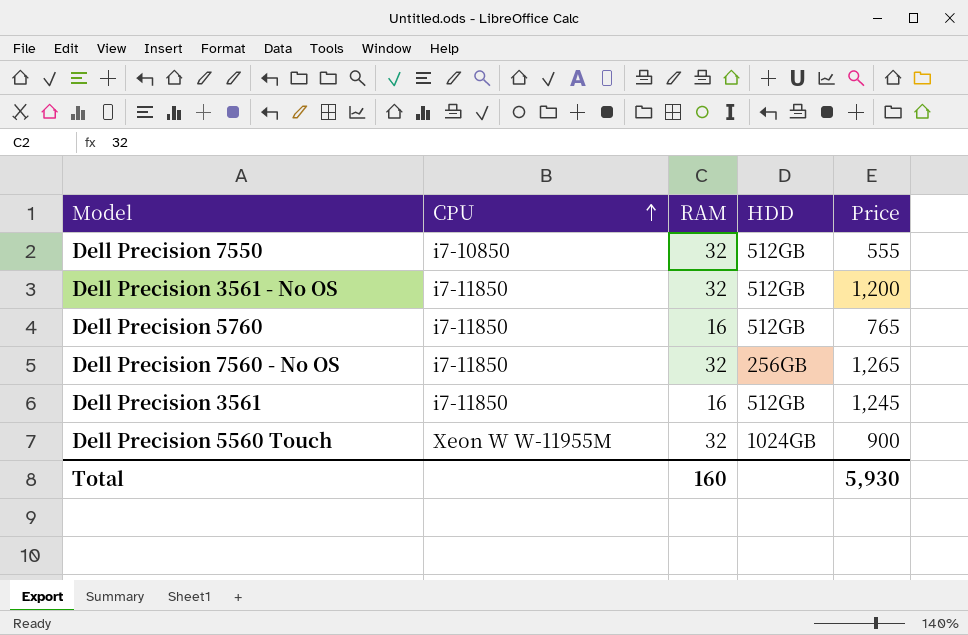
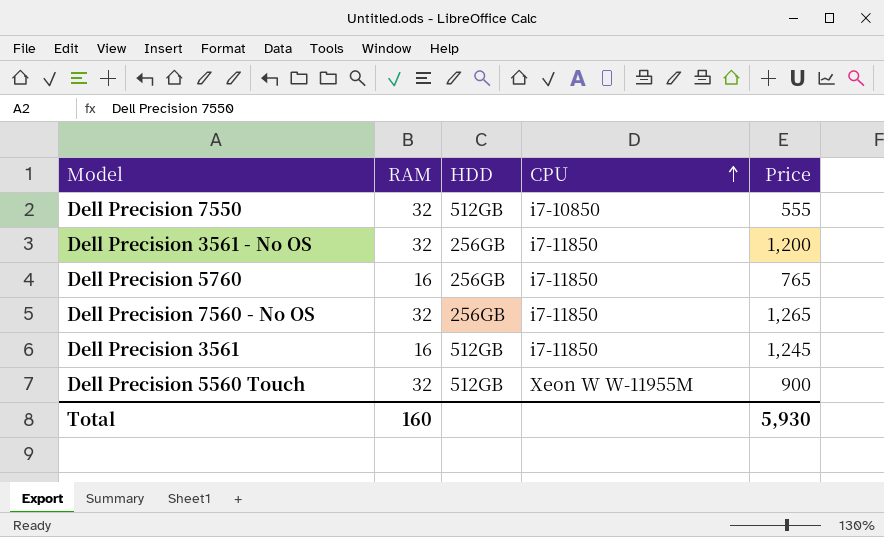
column CPU | position: 2 -> 4
Dell Precision 3561 - No OS | HDD: 512GB -> 256GB
Dell Precision 5760 | HDD: 512GB -> 256GB
Dell Precision 5560 Touch | HDD: 1024GB -> 512GB

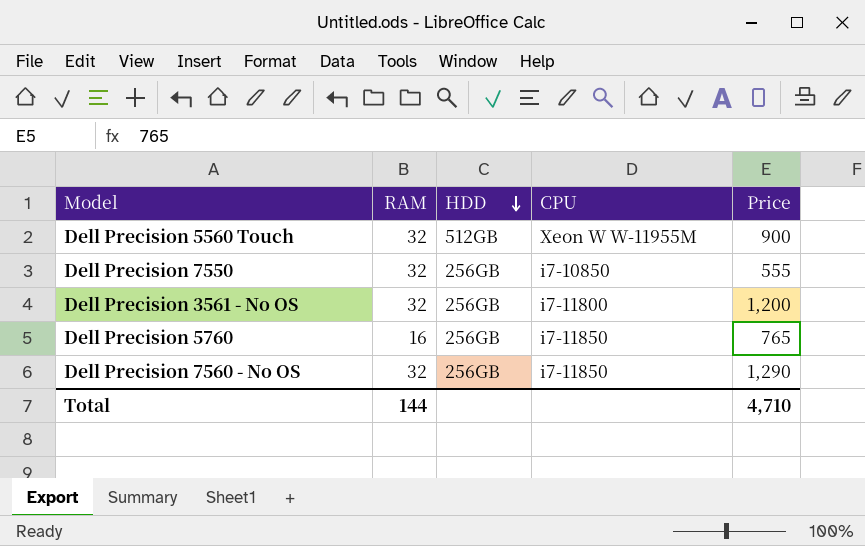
row order: CPU ascending -> HDD descending
row Dell Precision 3561: 16 | 512GB | i7-11850 | 1,245 -> none
Dell Precision 7550 | HDD: 512GB -> 256GB
Dell Precision 3561 - No OS | CPU: i7-11850 -> i7-11800
Dell Precision 7560 - No OS | Price: 1,265 -> 1,290
Total | RAM: 160 -> 144
Total | Price: 5,930 -> 4,710

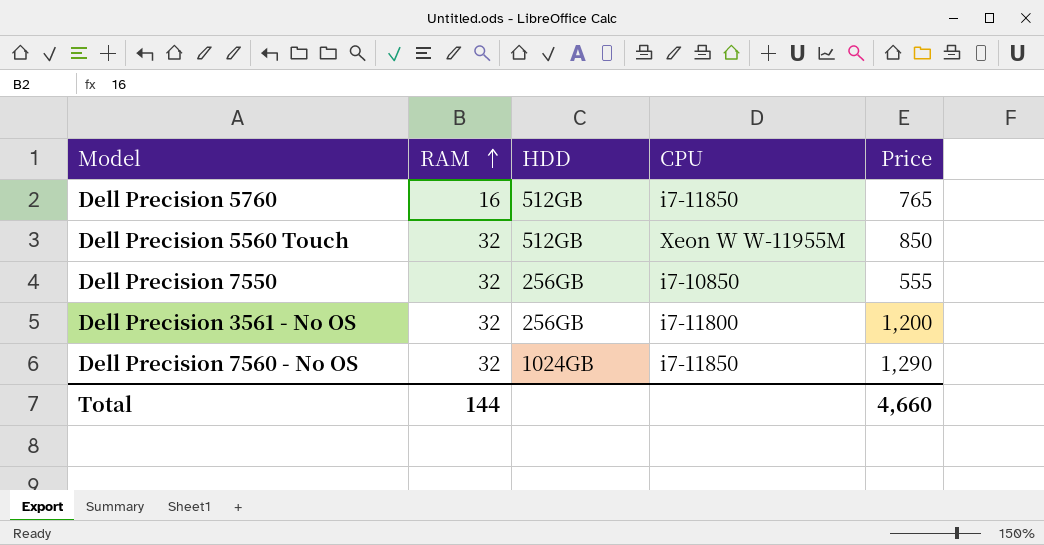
row order: HDD descending -> RAM ascending
Dell Precision 5760 | HDD: 256GB -> 512GB
Dell Precision 5560 Touch | Price: 900 -> 850
Dell Precision 7560 - No OS | HDD: 256GB -> 1024GB
Total | Price: 4,710 -> 4,660

